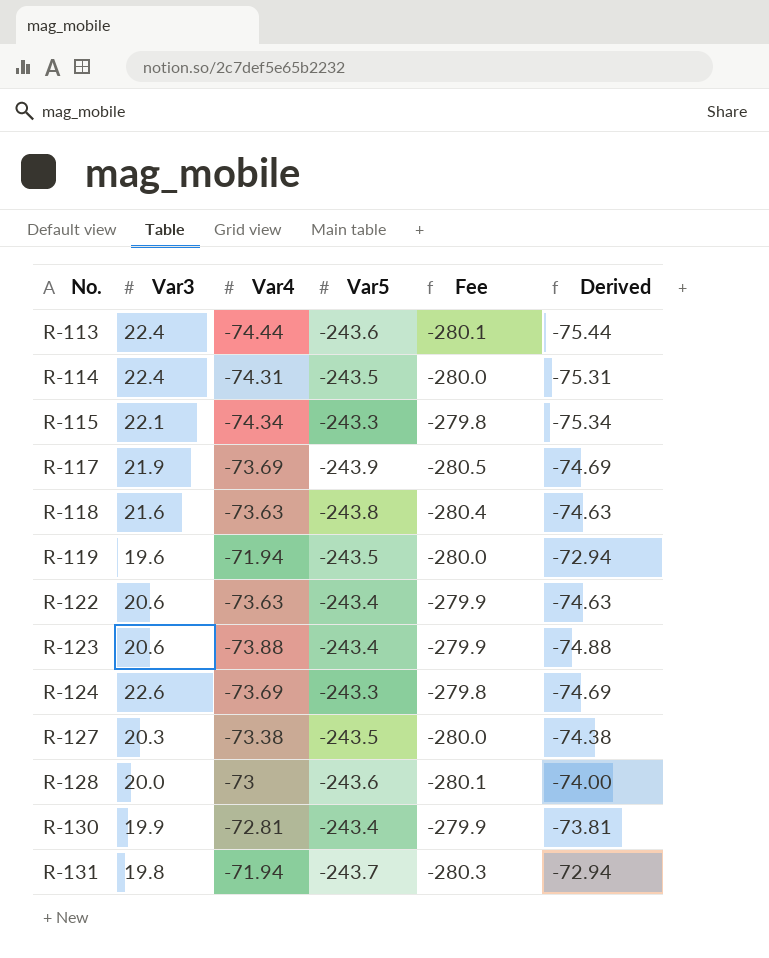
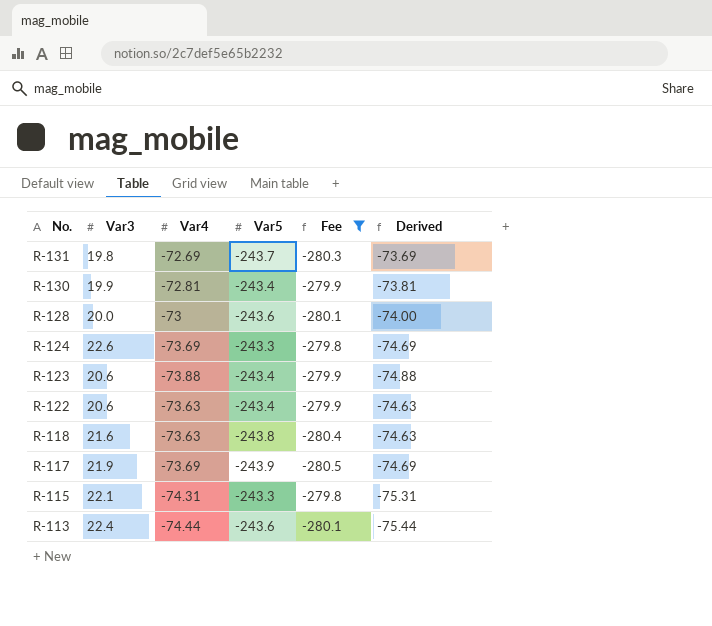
filter: none -> Fee != -280.0
row order: No. ascending -> No. descending
R-131 | Var4: -71.94 -> -72.69
R-131 | Derived: -72.94 -> -73.69
R-115 | Var4: -74.34 -> -74.31
R-115 | Derived: -75.34 -> -75.31

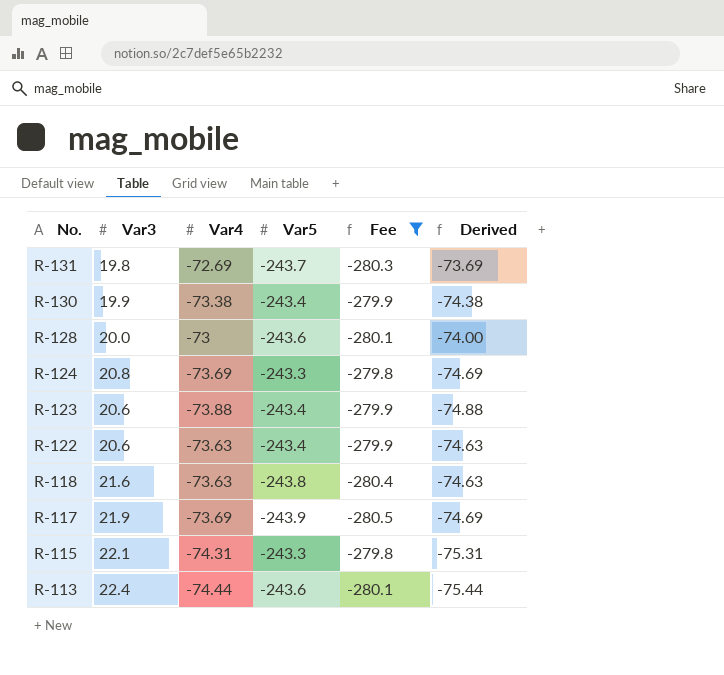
R-130 | Var4: -72.81 -> -73.38
R-130 | Derived: -73.81 -> -74.38
R-124 | Var3: 22.6 -> 20.8

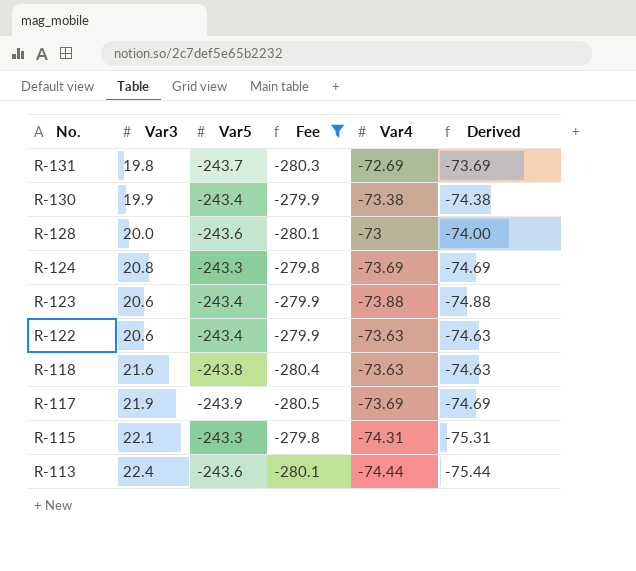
column Var4 | position: 3 -> 5

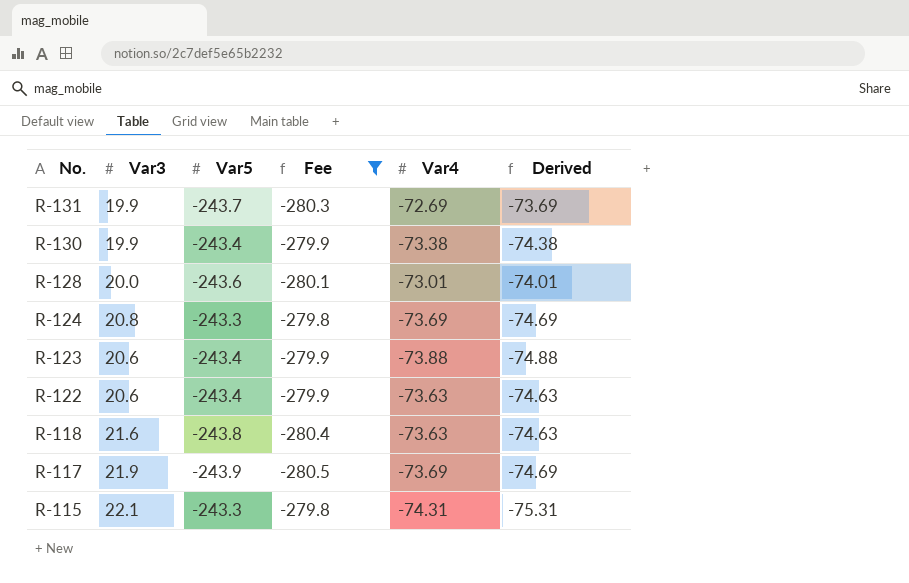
row R-113: 22.4 | -243.6 | -280.1 | -74.44 | -75.44 -> none
R-131 | Var3: 19.8 -> 19.9
R-128 | Var4: -73 -> -73.01
R-128 | Derived: -74.00 -> -74.01

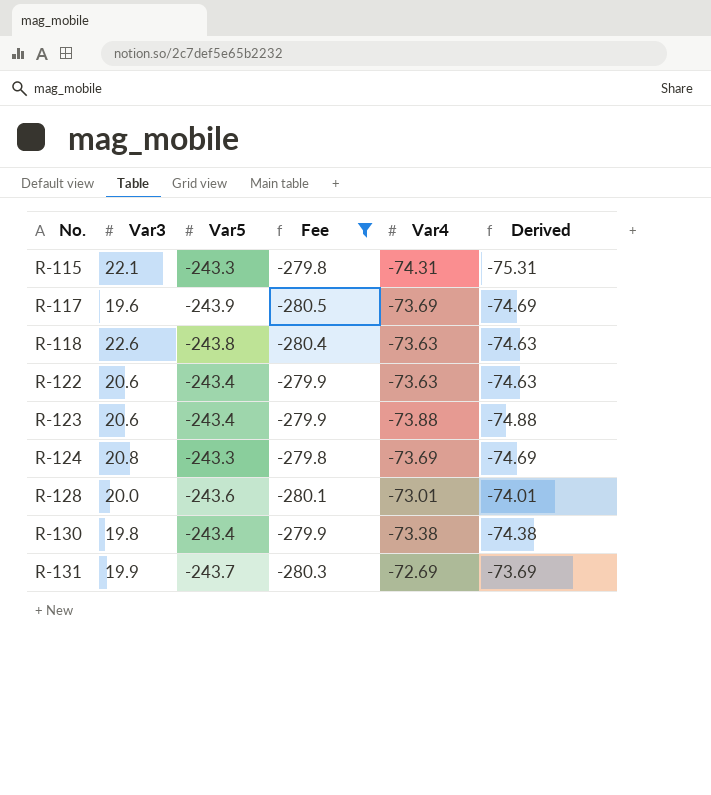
row order: No. descending -> No. ascending
R-117 | Var3: 21.9 -> 19.6
R-118 | Var3: 21.6 -> 22.6
R-130 | Var3: 19.9 -> 19.8

